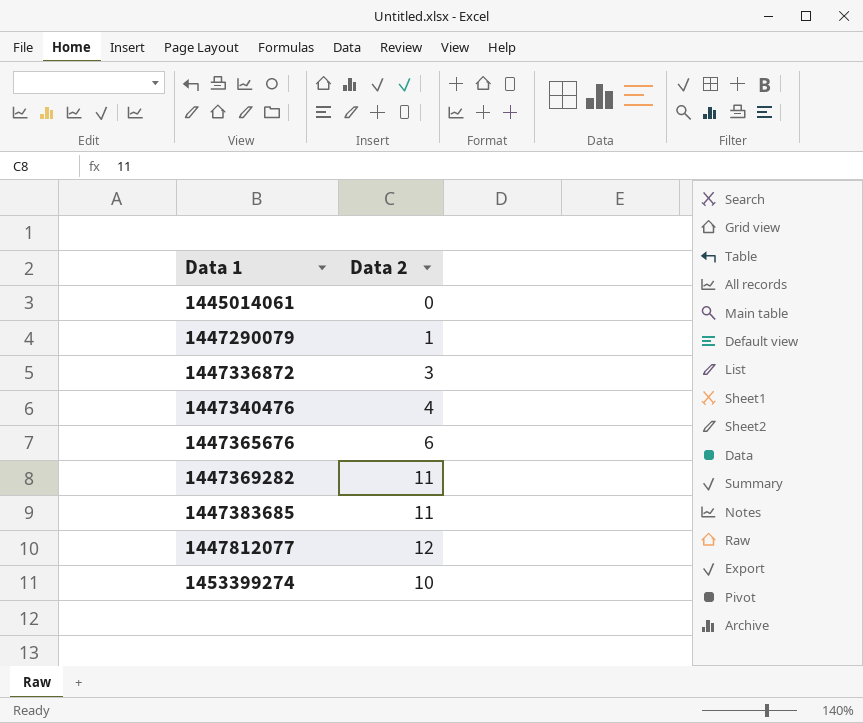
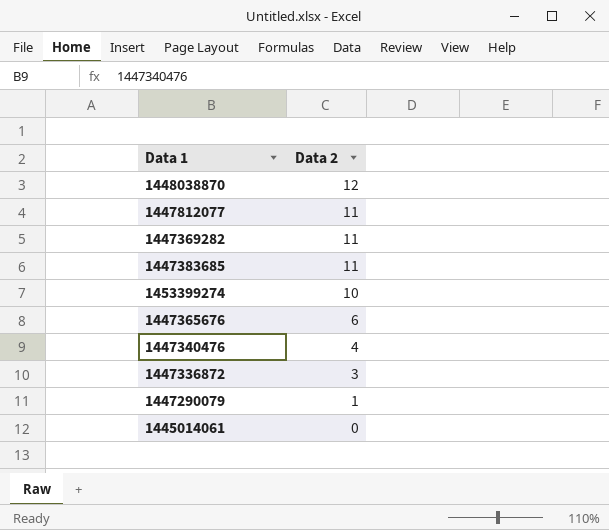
row order: Data 1 ascending -> Data 2 descending
row 1448038870: none -> 12
1447812077 | Data 2: 12 -> 11

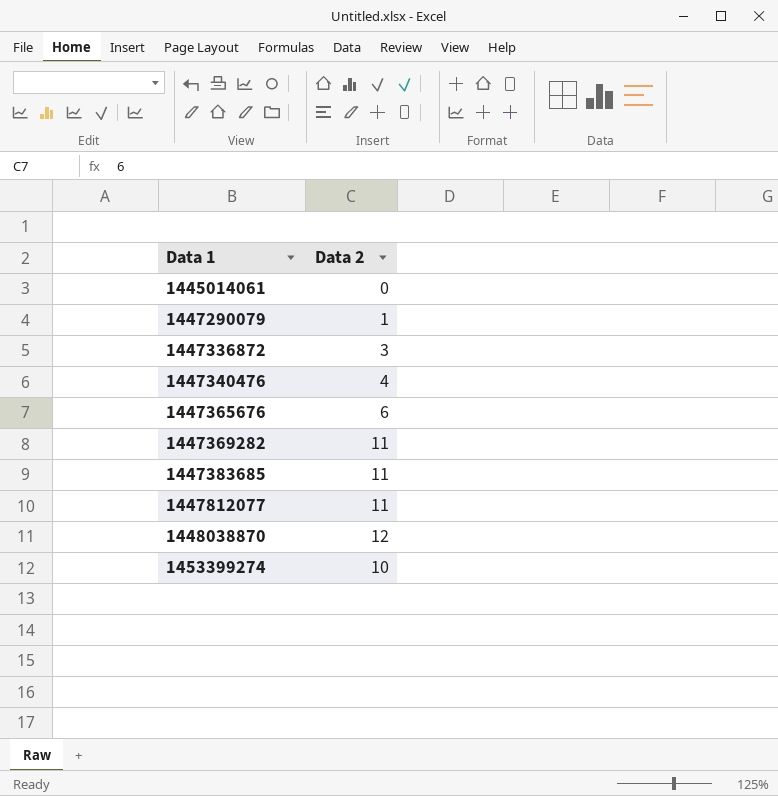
row order: Data 2 descending -> Data 1 ascending

